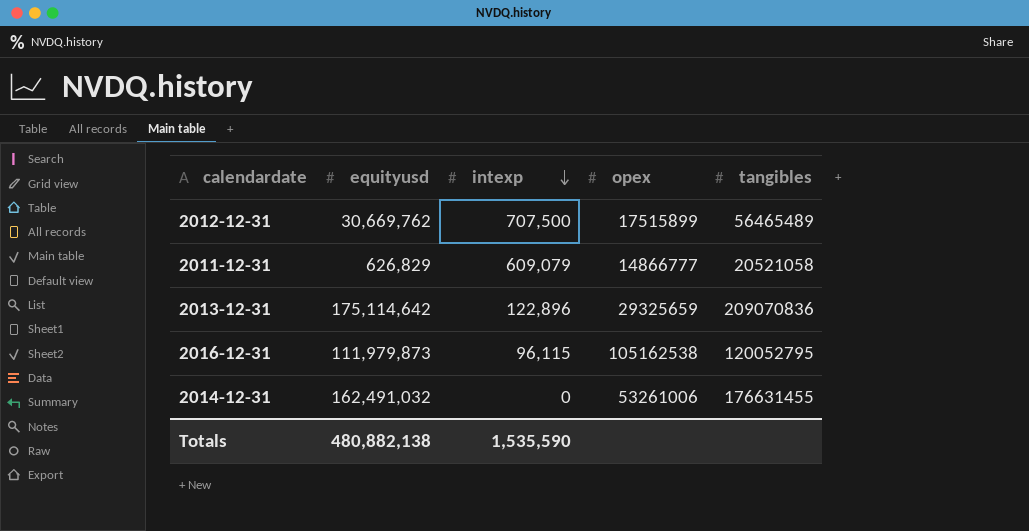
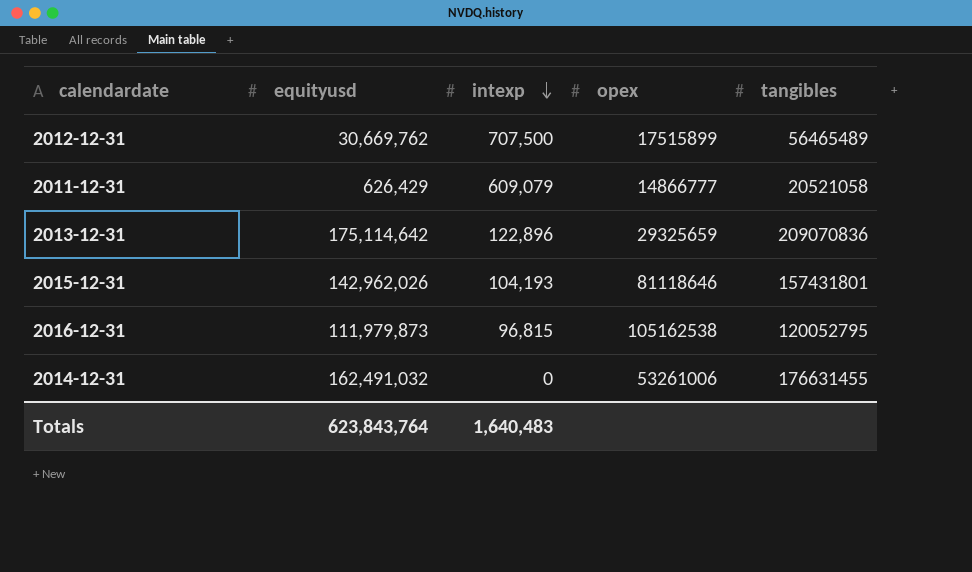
2011-12-31 | equityusd: 626,829 -> 626,429
row 2015-12-31: none -> 142,962,026 | 104,193 | 81118646 | 157431801
2016-12-31 | intexp: 96,115 -> 96,815
Totals | equityusd: 480,882,138 -> 623,843,764
Totals | intexp: 1,535,590 -> 1,640,483

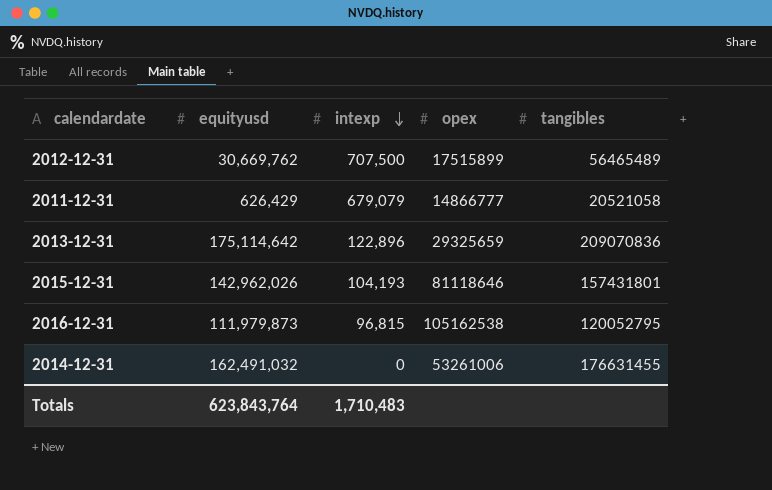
2011-12-31 | intexp: 609,079 -> 679,079
Totals | intexp: 1,640,483 -> 1,710,483

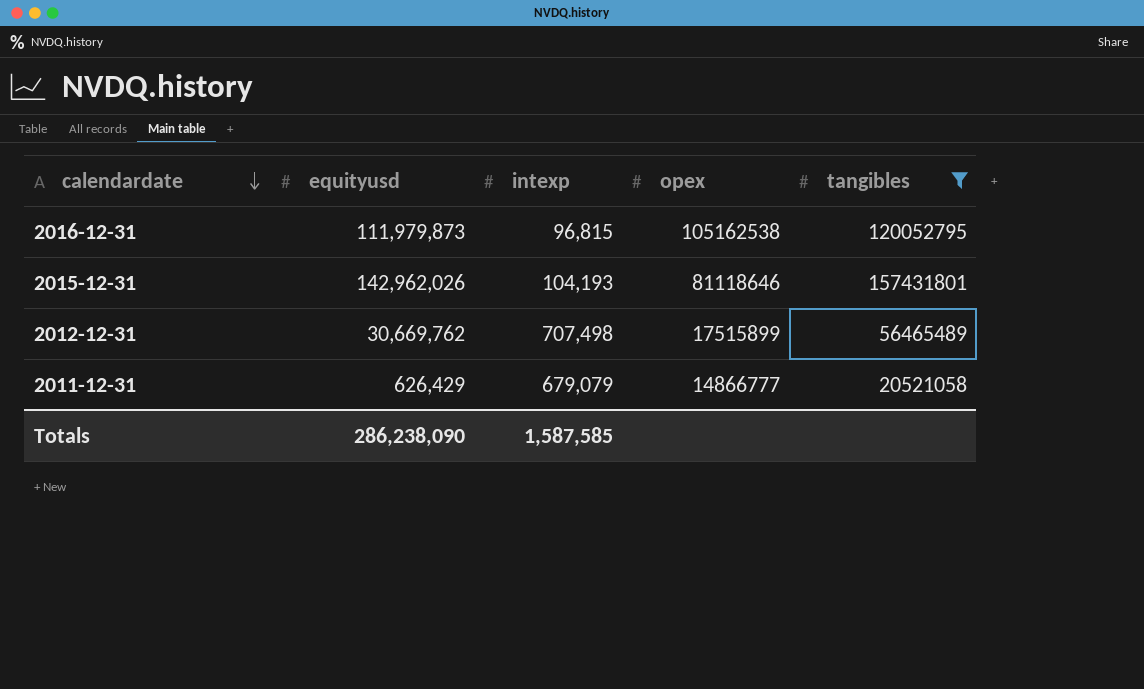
filter: none -> tangibles <= 157431801
row order: intexp descending -> calendardate descending
2012-12-31 | intexp: 707,500 -> 707,498
Totals | equityusd: 623,843,764 -> 286,238,090
Totals | intexp: 1,710,483 -> 1,587,585

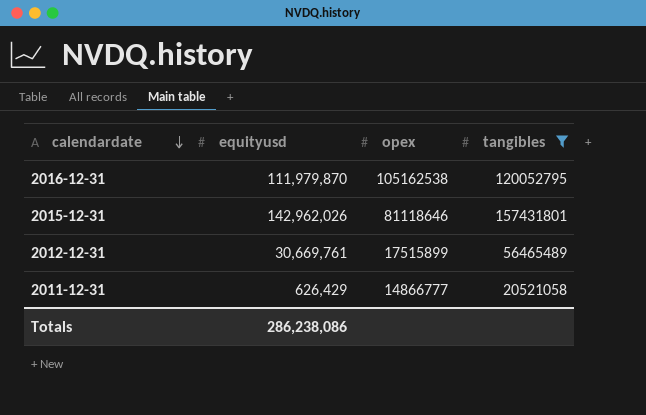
column intexp | position: 3 -> none
2016-12-31 | equityusd: 111,979,873 -> 111,979,870
2012-12-31 | equityusd: 30,669,762 -> 30,669,761
Totals | equityusd: 286,238,090 -> 286,238,086

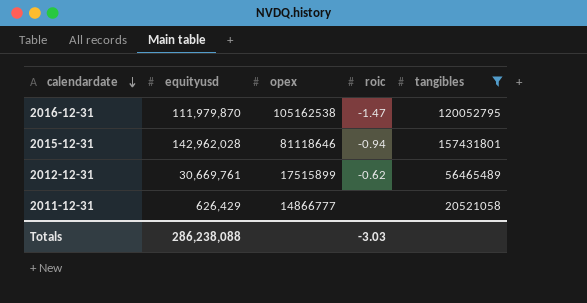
column roic | position: none -> 4
2015-12-31 | equityusd: 142,962,026 -> 142,962,028
Totals | equityusd: 286,238,086 -> 286,238,088

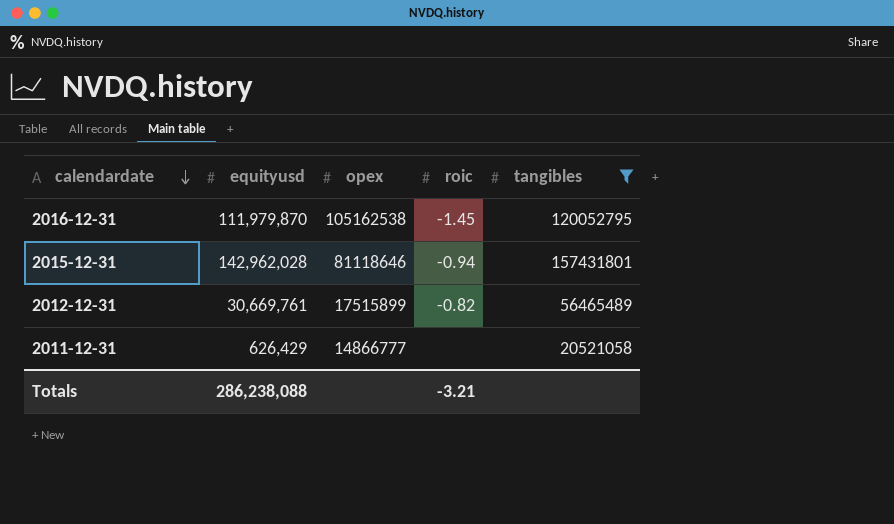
2016-12-31 | roic: -1.47 -> -1.45
2012-12-31 | roic: -0.62 -> -0.82
Totals | roic: -3.03 -> -3.21

